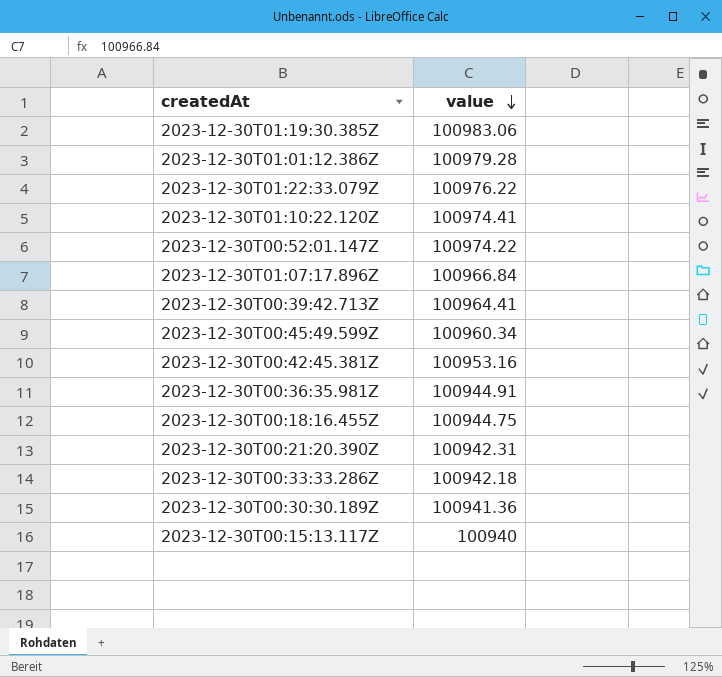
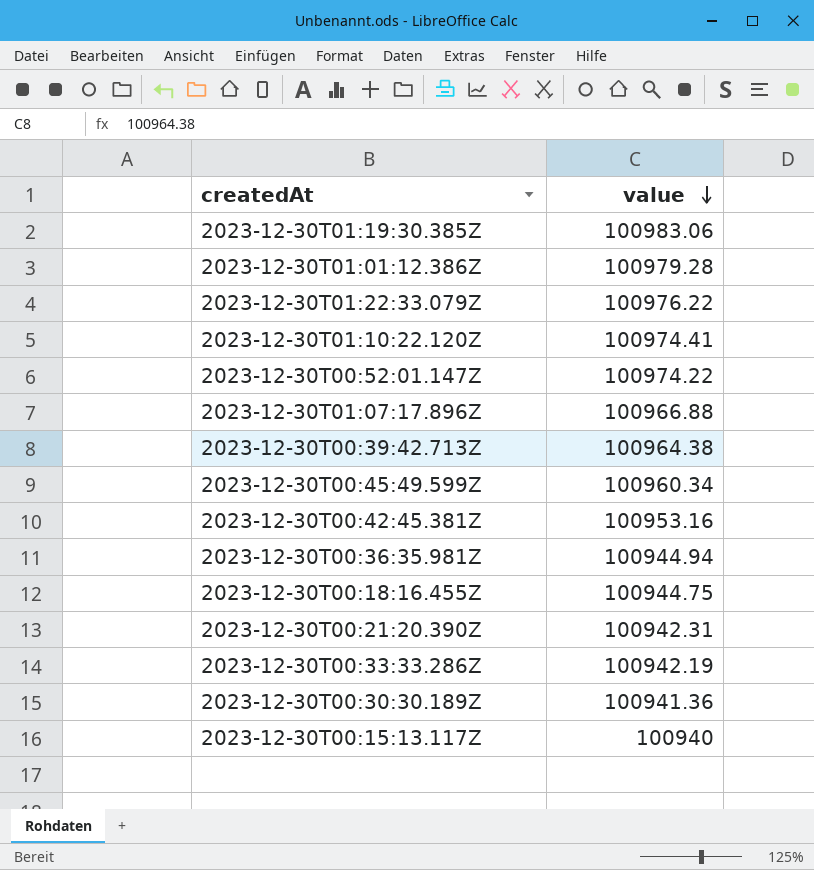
2023-12-30T01:07:17.896Z | value: 100966.84 -> 100966.88
2023-12-30T00:39:42.713Z | value: 100964.41 -> 100964.38
2023-12-30T00:36:35.981Z | value: 100944.91 -> 100944.94
2023-12-30T00:33:33.286Z | value: 100942.18 -> 100942.19

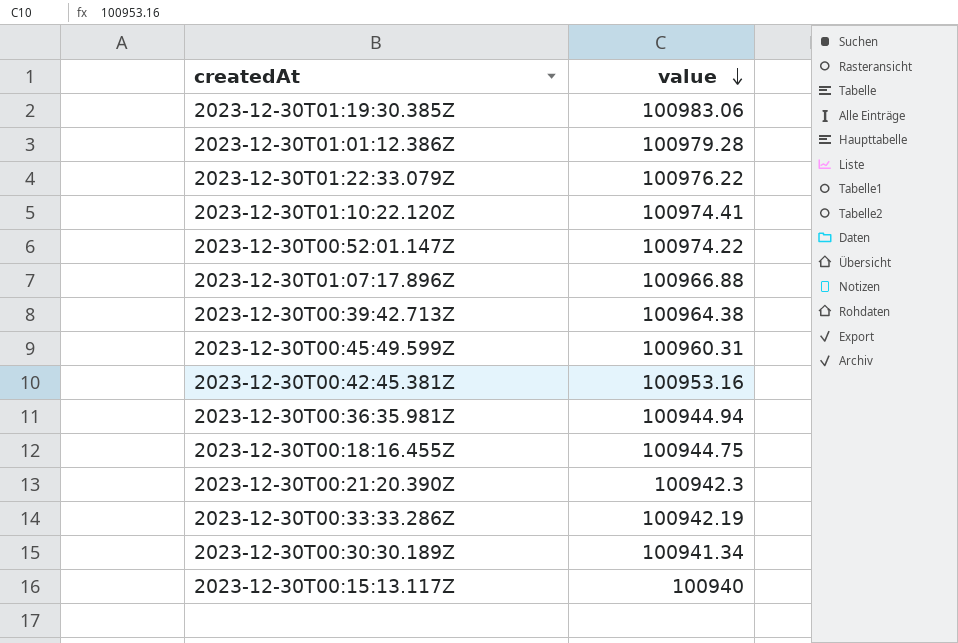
2023-12-30T00:45:49.599Z | value: 100960.34 -> 100960.31
2023-12-30T00:21:20.390Z | value: 100942.31 -> 100942.3
2023-12-30T00:30:30.189Z | value: 100941.36 -> 100941.34

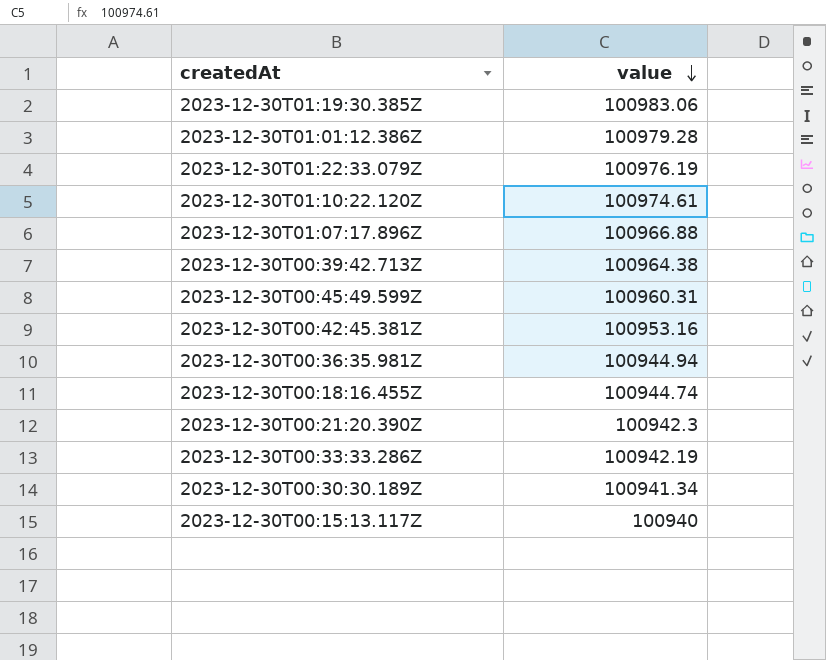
row 2023-12-30T00:52:01.147Z: 100974.22 -> none
2023-12-30T01:22:33.079Z | value: 100976.22 -> 100976.19
2023-12-30T01:10:22.120Z | value: 100974.41 -> 100974.61
2023-12-30T00:18:16.455Z | value: 100944.75 -> 100944.74

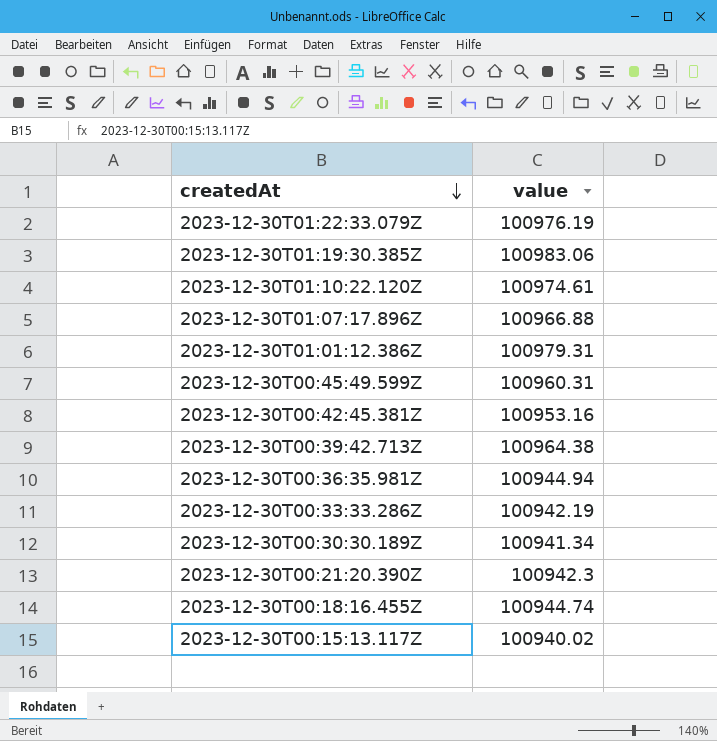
row order: value descending -> createdAt descending
2023-12-30T01:01:12.386Z | value: 100979.28 -> 100979.31
2023-12-30T00:15:13.117Z | value: 100940 -> 100940.02

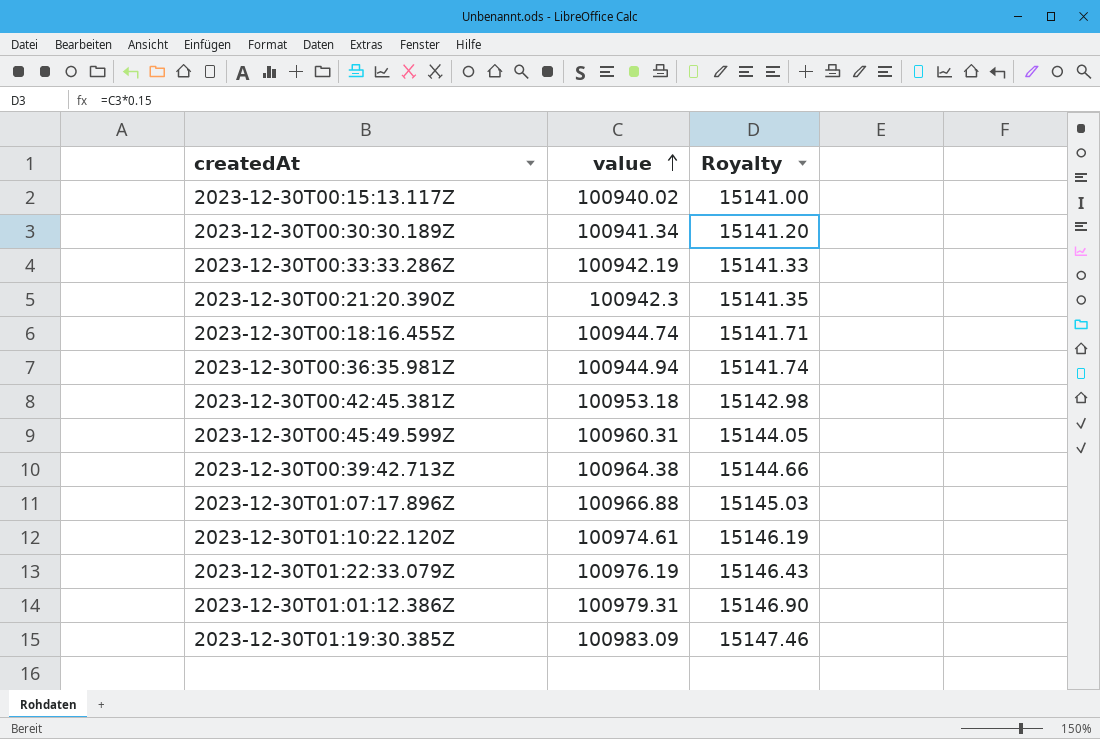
row order: createdAt descending -> value ascending
column Royalty | formula: none -> [value] * 0.15
2023-12-30T00:42:45.381Z | value: 100953.16 -> 100953.18
2023-12-30T01:19:30.385Z | value: 100983.06 -> 100983.09

